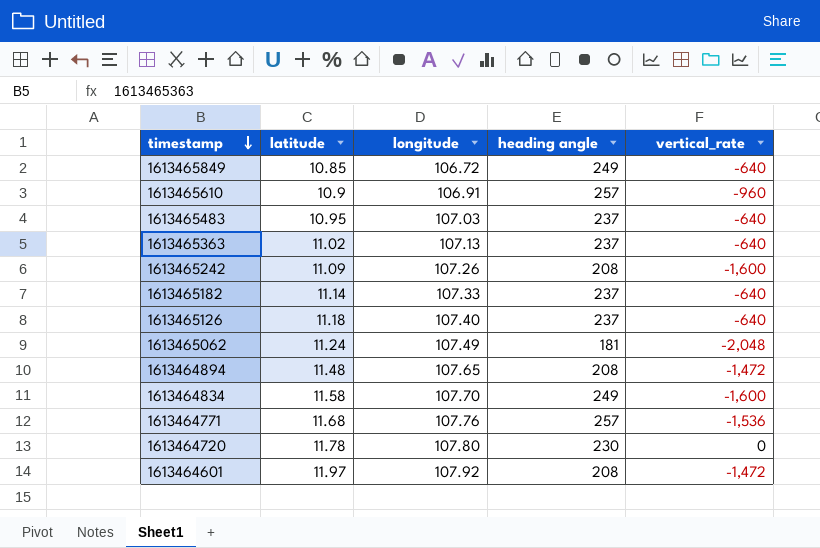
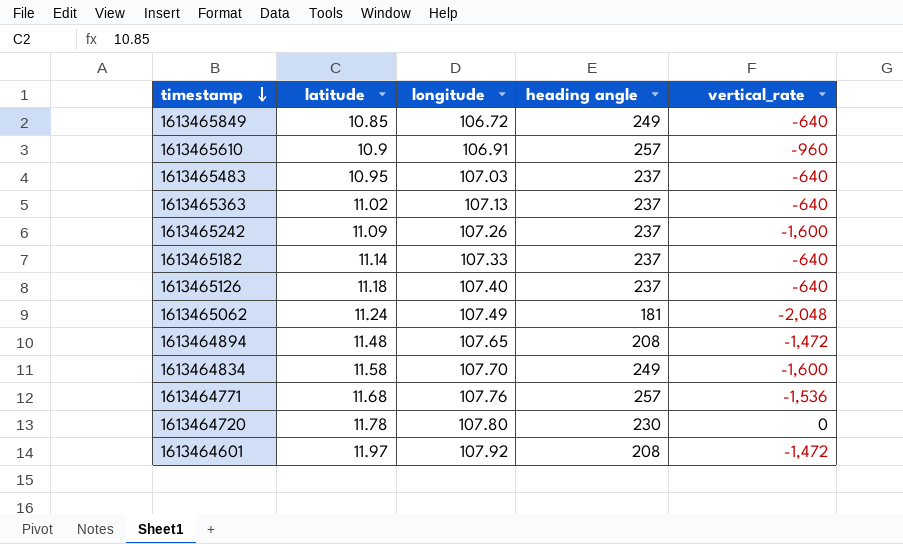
1613465242 | heading angle: 208 -> 237

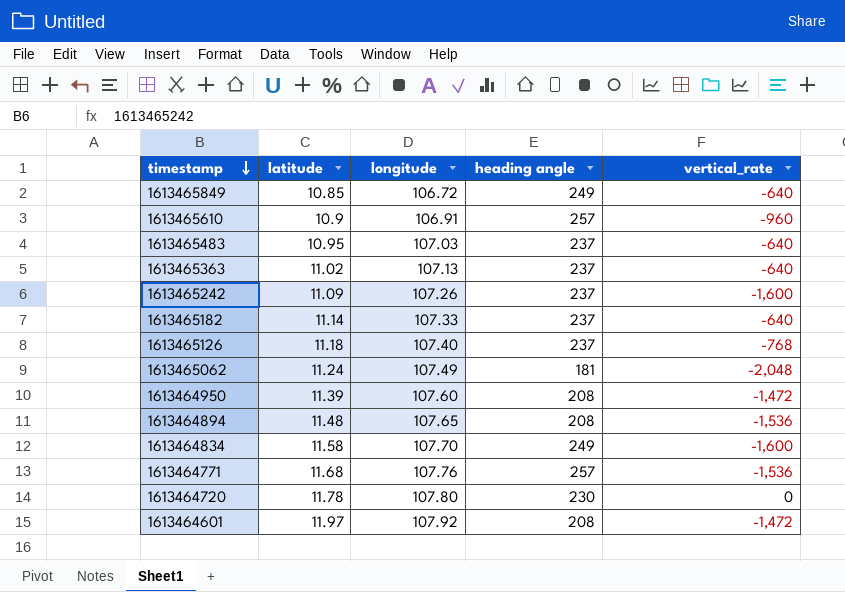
1613465126 | vertical_rate: -640 -> -768
row 1613464950: none -> 11.39 | 107.60 | 208 | -1,472
1613464894 | vertical_rate: -1,472 -> -1,536

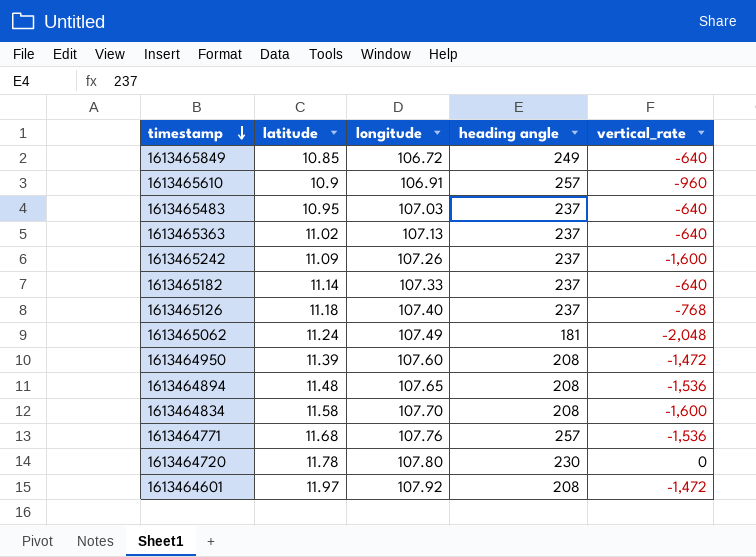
1613464834 | heading angle: 249 -> 208

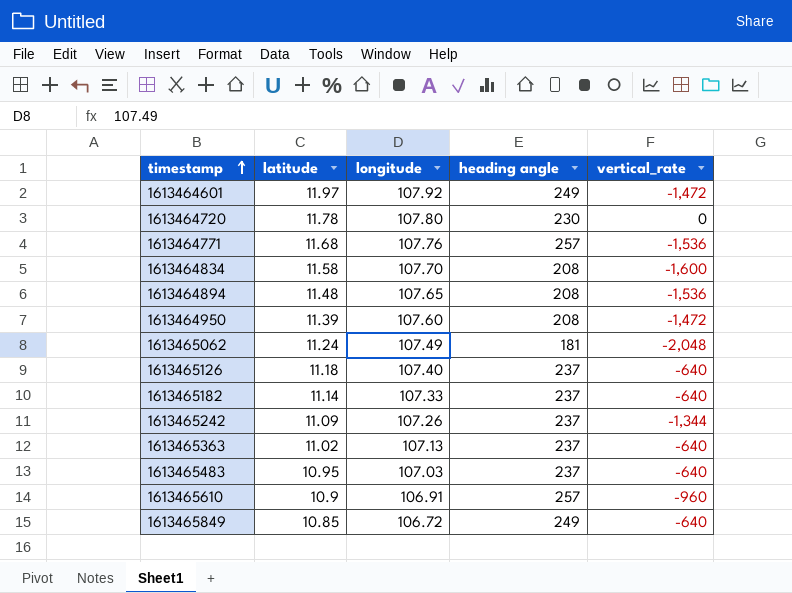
row order: timestamp descending -> timestamp ascending
1613464601 | heading angle: 208 -> 249
1613465126 | vertical_rate: -768 -> -640
1613465242 | vertical_rate: -1,600 -> -1,344

